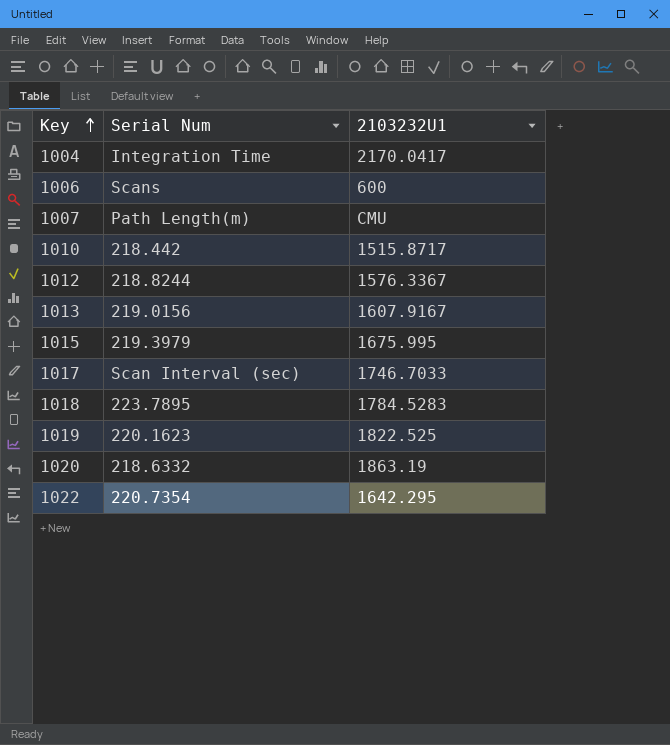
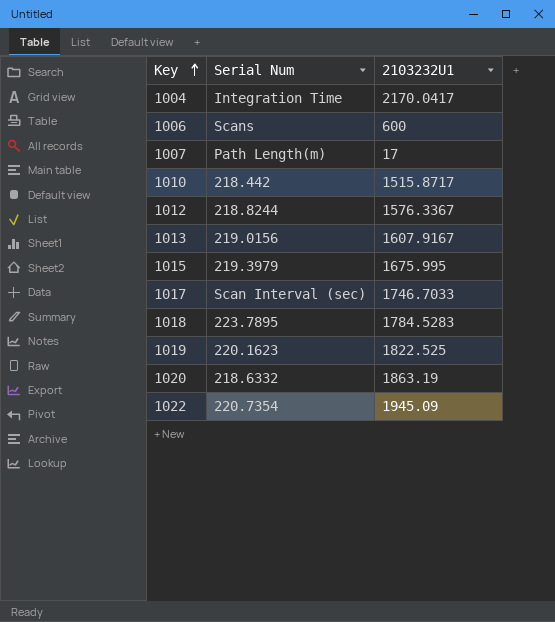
1007 | 2103232U1: CMU -> 17
1022 | 2103232U1: 1642.295 -> 1945.09

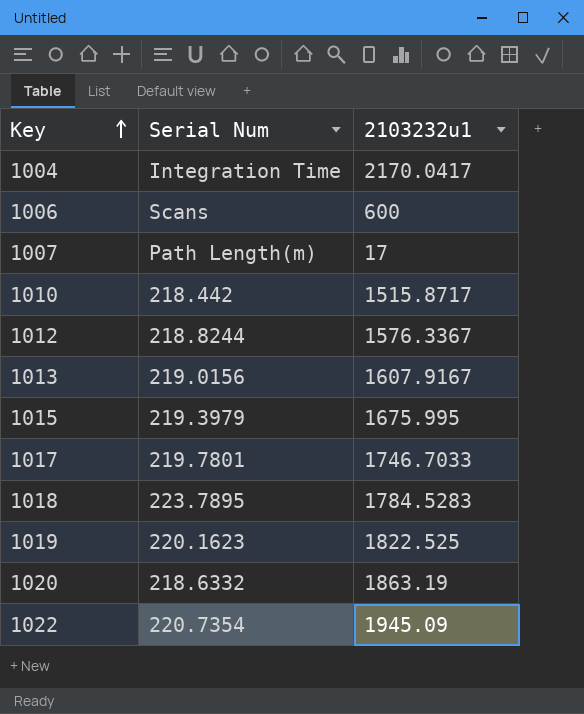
column name: 2103232U1 -> 2103232u1
1017 | Serial Num: Scan Interval (sec) -> 219.7801

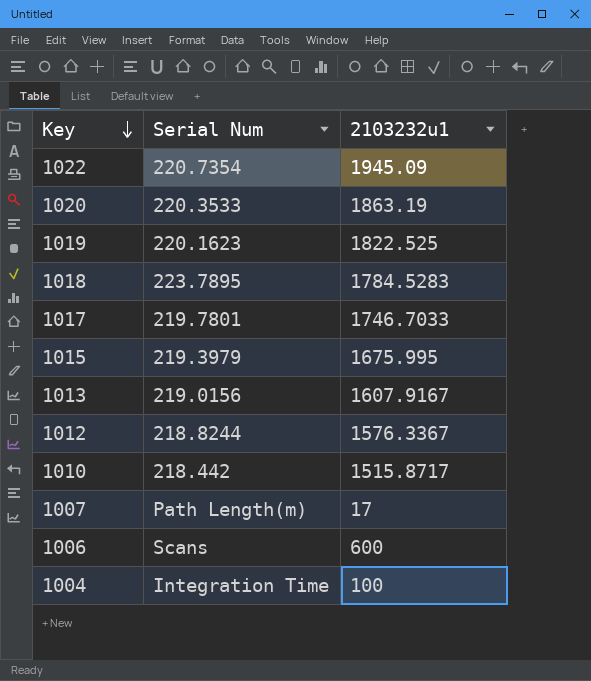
row order: Key ascending -> Key descending
1020 | Serial Num: 218.6332 -> 220.3533
1004 | 2103232u1: 2170.0417 -> 100

